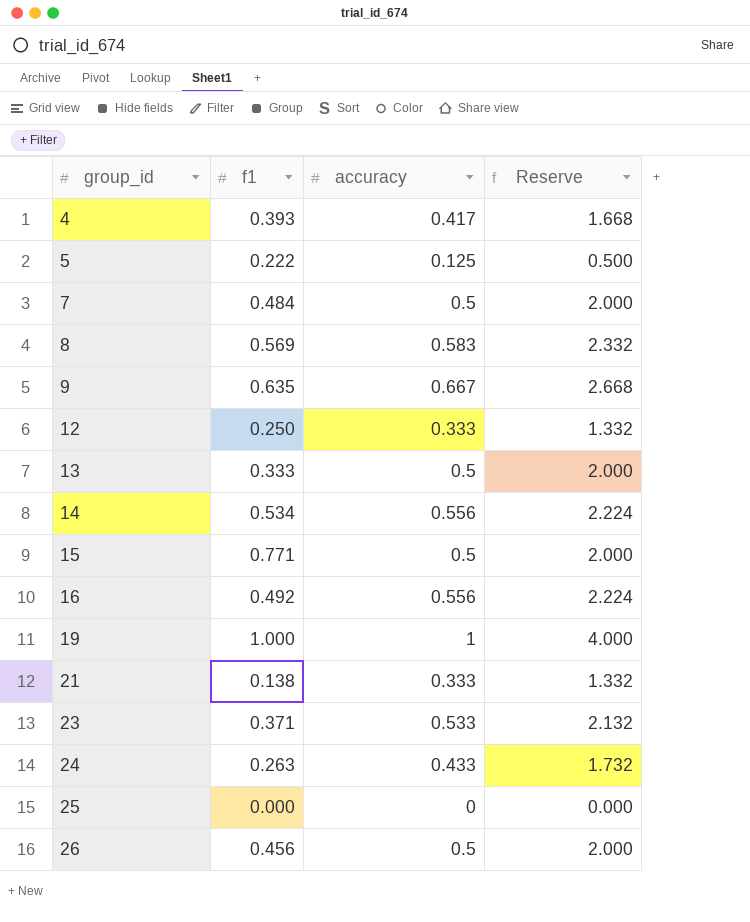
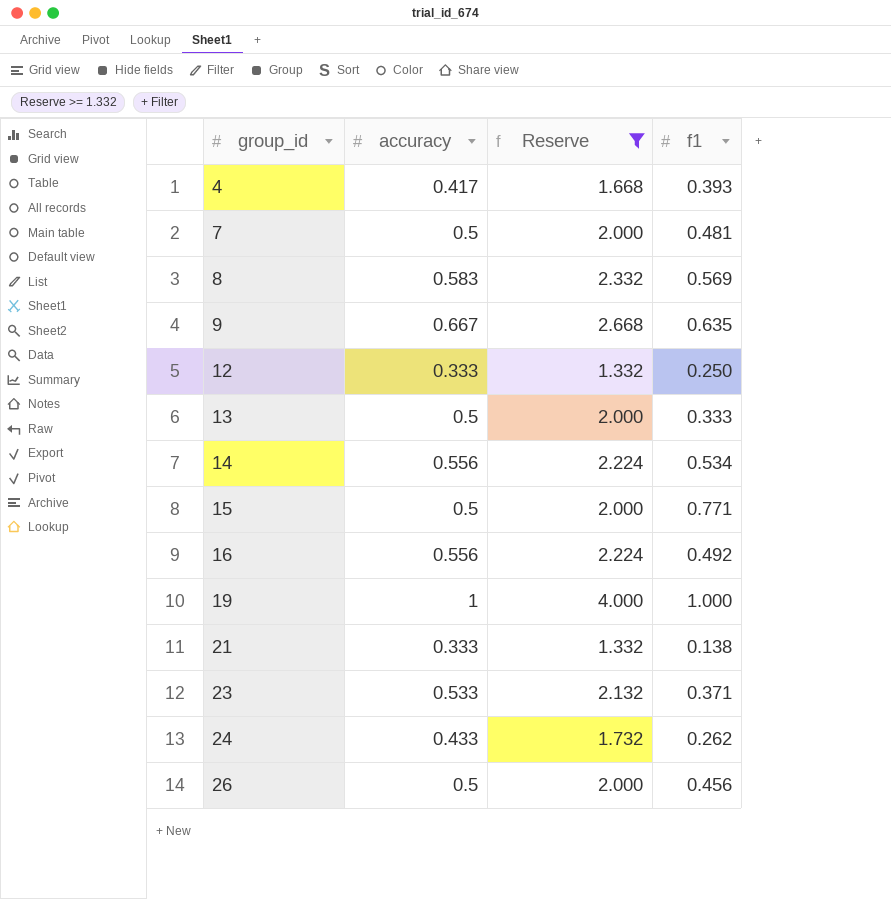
filter: none -> Reserve >= 1.332
column f1 | position: 2 -> 4
7 | f1: 0.484 -> 0.481
24 | f1: 0.263 -> 0.262

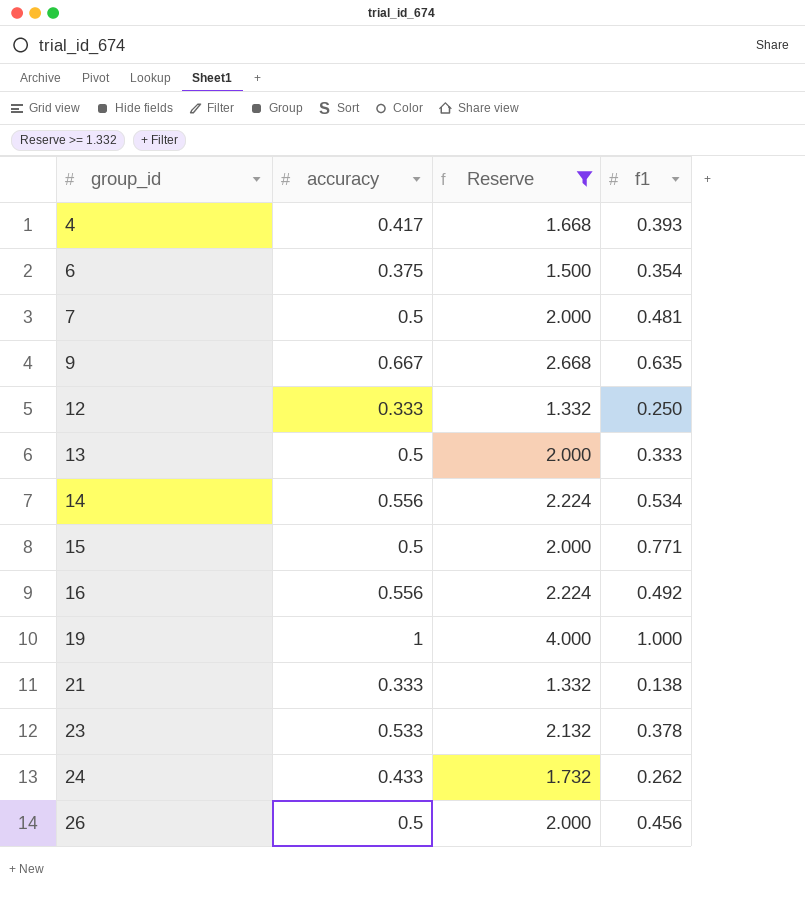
row 8: 0.583 | 2.332 | 0.569 -> none
row 6: none -> 0.375 | 1.500 | 0.354
23 | f1: 0.371 -> 0.378

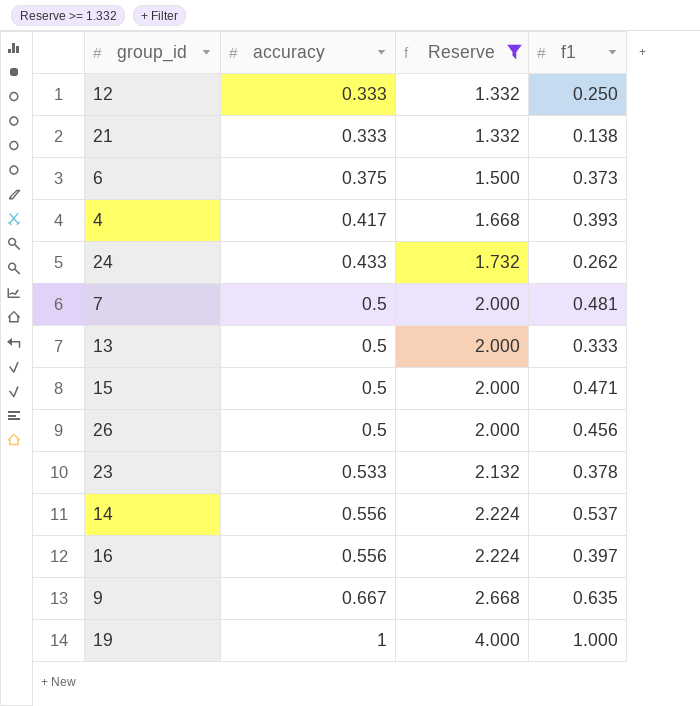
row order: group_id ascending -> accuracy ascending
6 | f1: 0.354 -> 0.373
15 | f1: 0.771 -> 0.471
14 | f1: 0.534 -> 0.537
16 | f1: 0.492 -> 0.397

